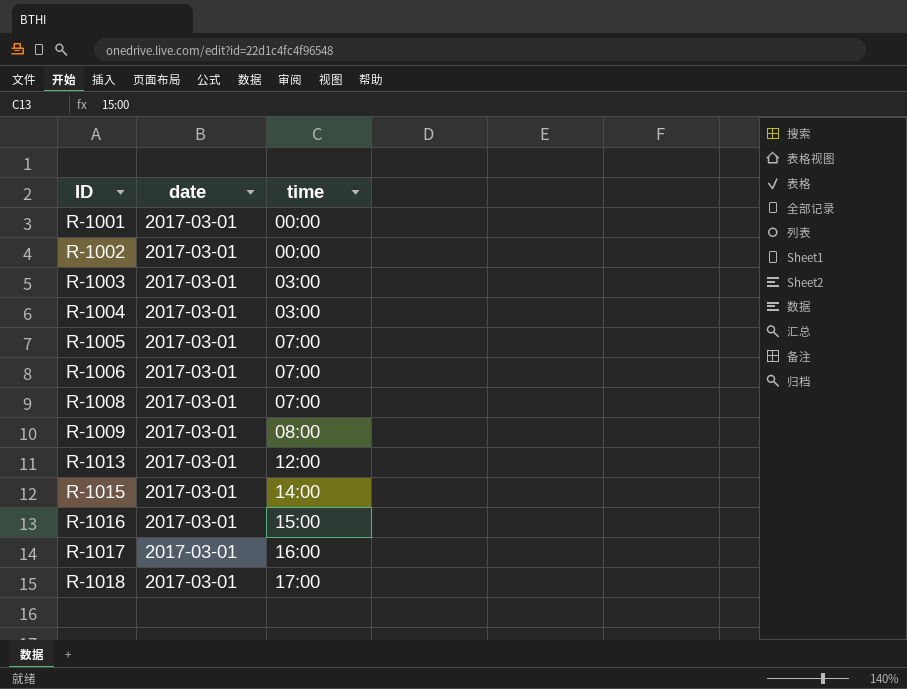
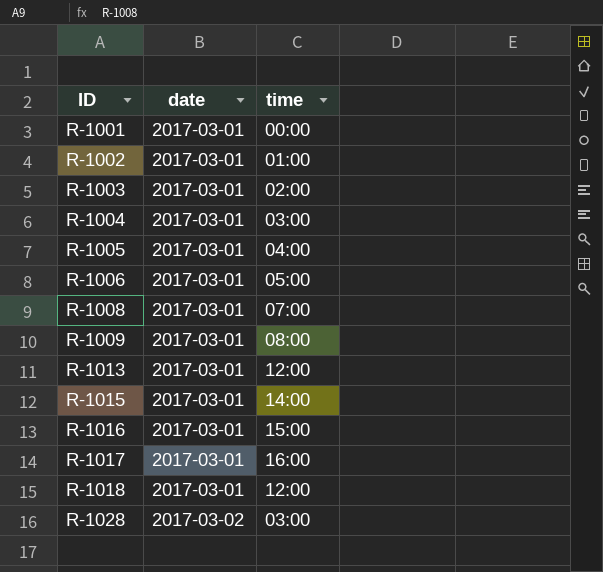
R-1002 | time: 00:00 -> 01:00
R-1003 | time: 03:00 -> 02:00
R-1005 | time: 07:00 -> 04:00
R-1006 | time: 07:00 -> 05:00
R-1018 | time: 17:00 -> 12:00
row R-1028: none -> 2017-03-02 | 03:00

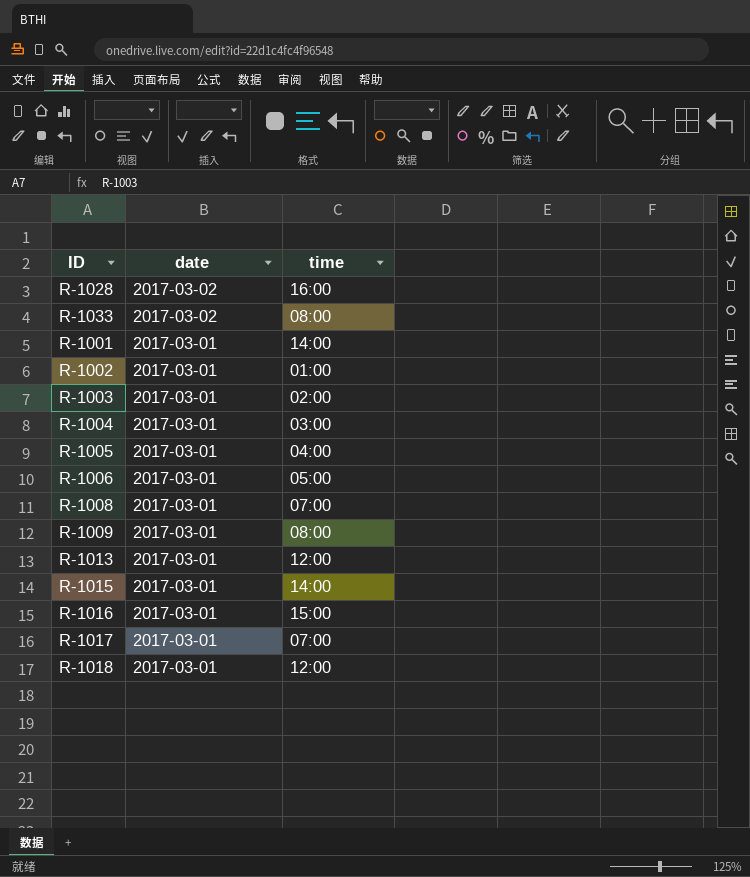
row order: ID ascending -> date descending
R-1028 | time: 03:00 -> 16:00
row R-1033: none -> 2017-03-02 | 08:00
R-1001 | time: 00:00 -> 14:00
R-1017 | time: 16:00 -> 07:00

